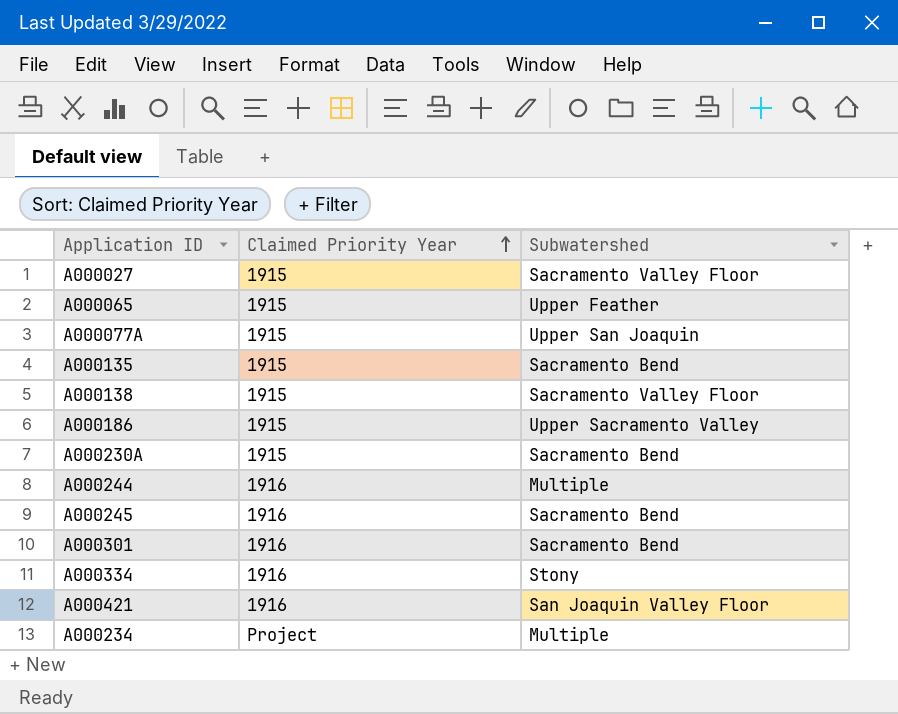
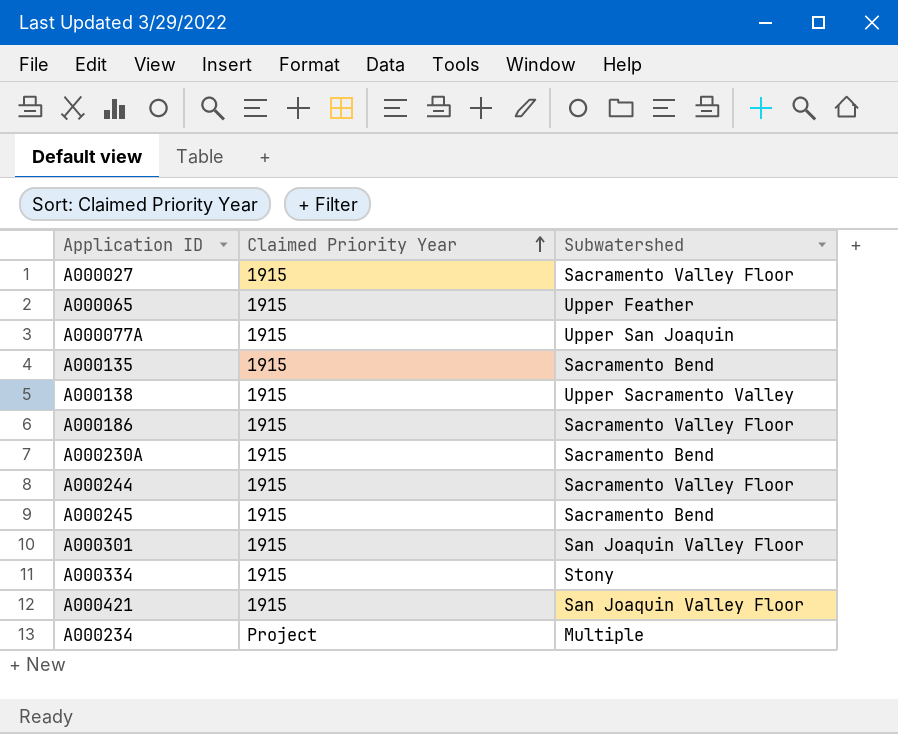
A000138 | Subwatershed: Sacramento Valley Floor -> Upper Sacramento Valley
A000186 | Subwatershed: Upper Sacramento Valley -> Sacramento Valley Floor
A000244 | Claimed Priority Year: 1916 -> 1915
A000244 | Subwatershed: Multiple -> Sacramento Valley Floor
A000245 | Claimed Priority Year: 1916 -> 1915
A000301 | Claimed Priority Year: 1916 -> 1915
A000301 | Subwatershed: Sacramento Bend -> San Joaquin Valley Floor
A000334 | Claimed Priority Year: 1916 -> 1915
A000421 | Claimed Priority Year: 1916 -> 1915

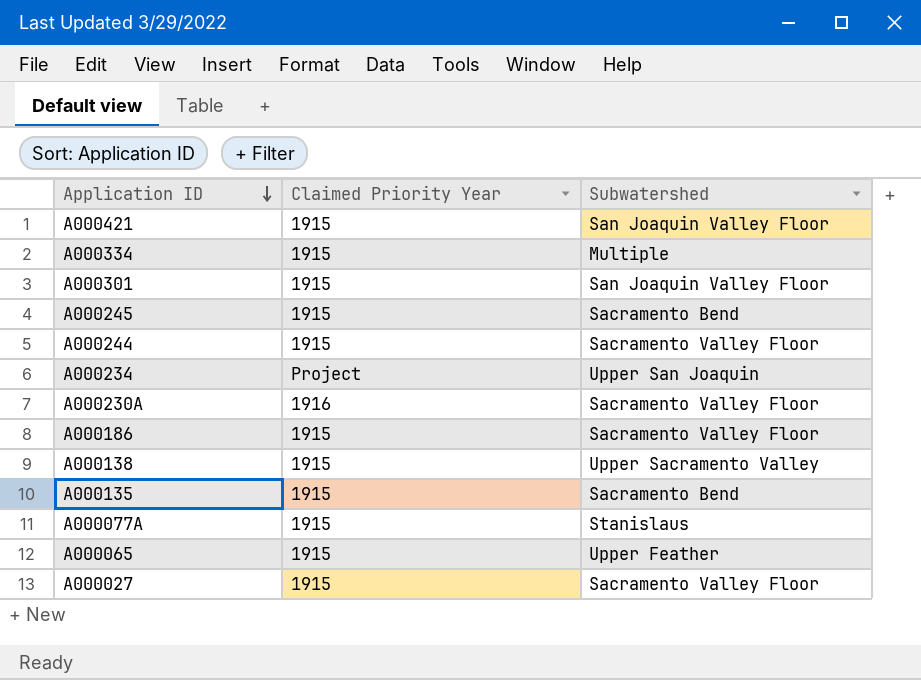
row order: Claimed Priority Year ascending -> Application ID descending
A000334 | Subwatershed: Stony -> Multiple
A000234 | Subwatershed: Multiple -> Upper San Joaquin
A000230A | Claimed Priority Year: 1915 -> 1916
A000230A | Subwatershed: Sacramento Bend -> Sacramento Valley Floor
A000077A | Subwatershed: Upper San Joaquin -> Stanislaus

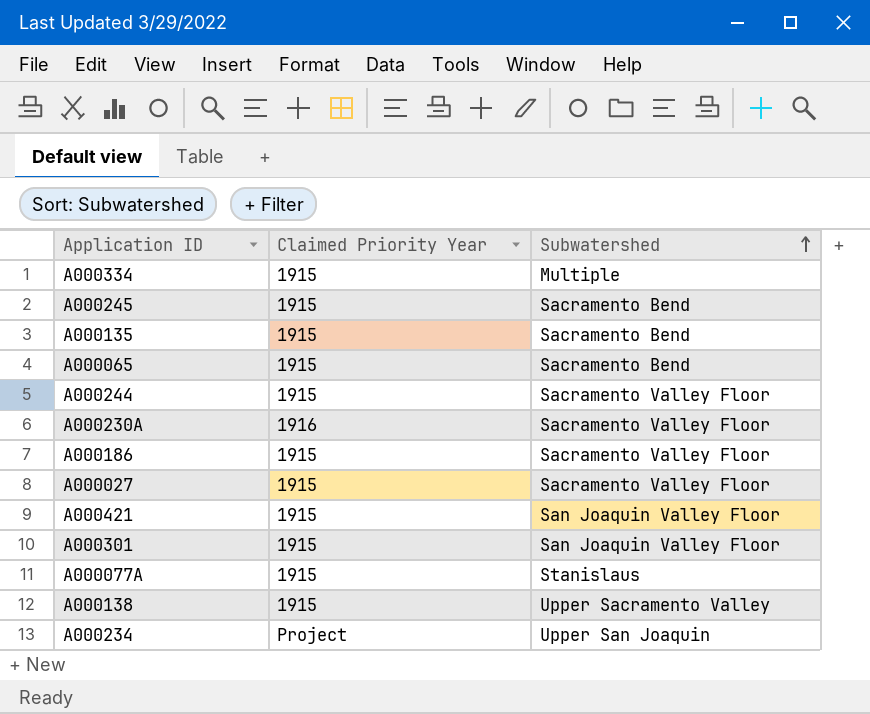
row order: Application ID descending -> Subwatershed ascending
A000065 | Subwatershed: Upper Feather -> Sacramento Bend

